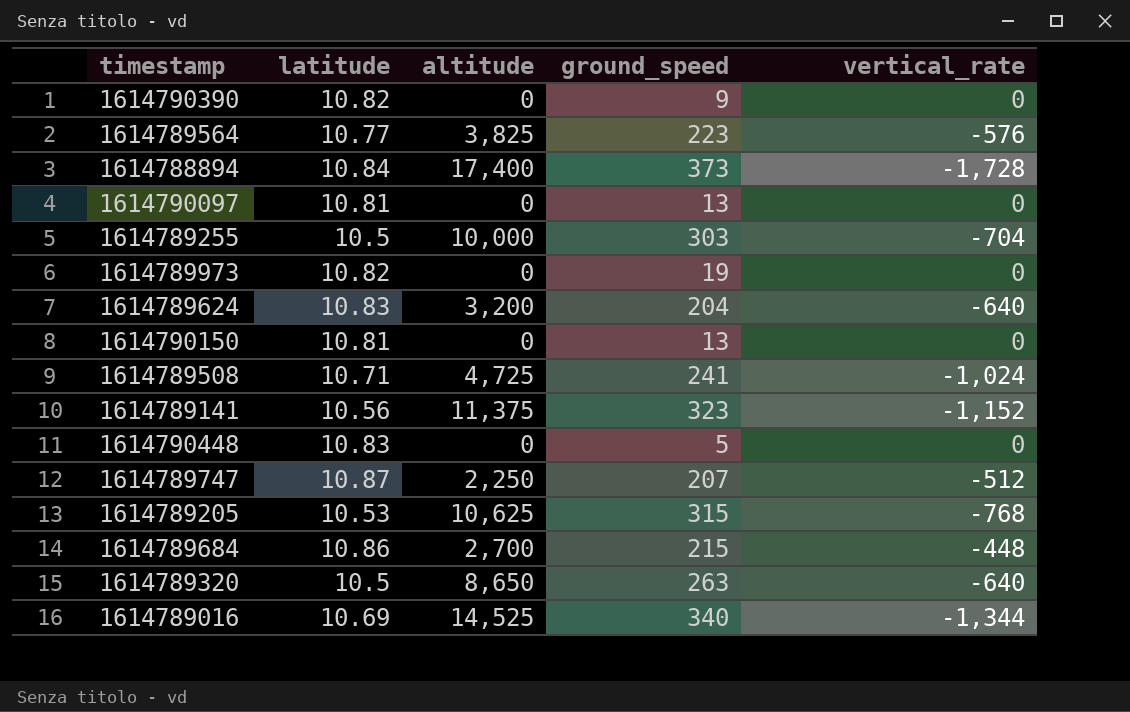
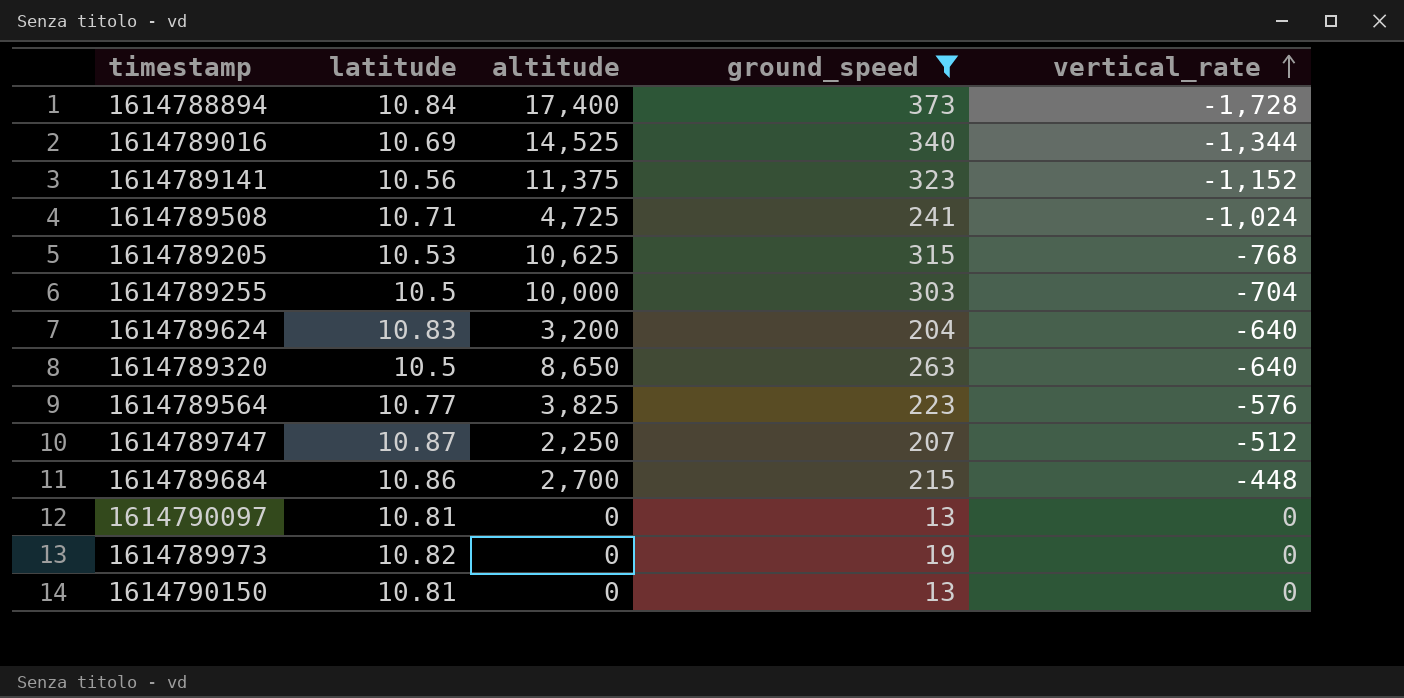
filter: none -> ground_speed >= 13
row order: none -> vertical_rate ascending

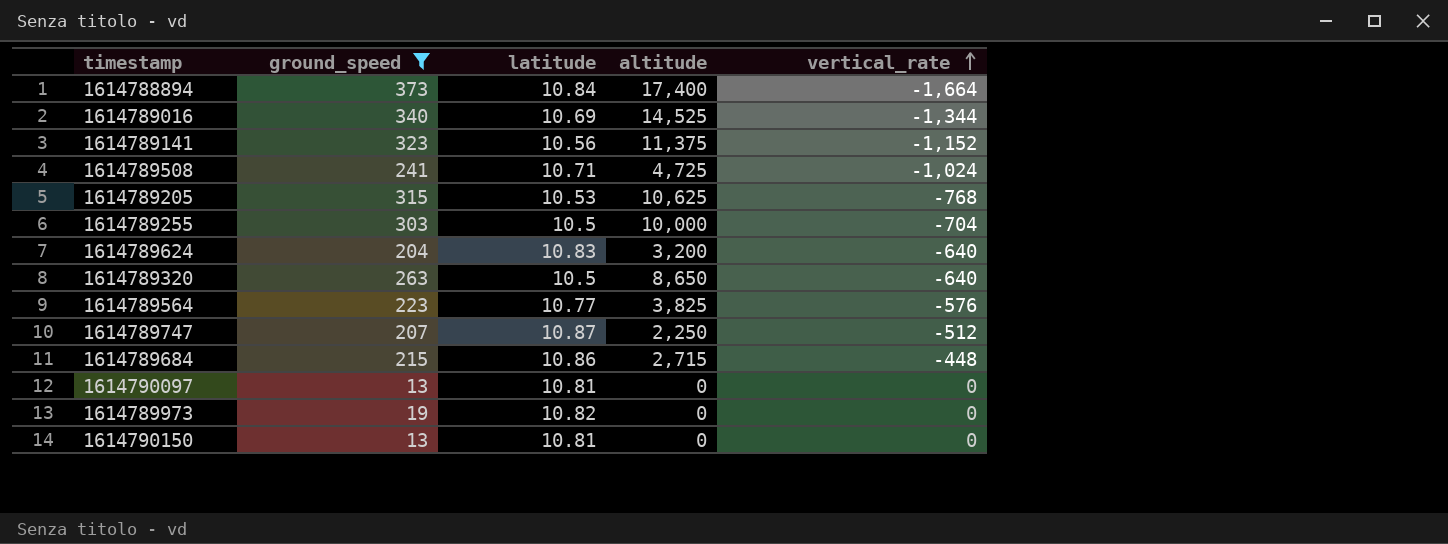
column ground_speed | position: 4 -> 2
1614788894 | vertical_rate: -1,728 -> -1,664
1614789684 | altitude: 2,700 -> 2,715

